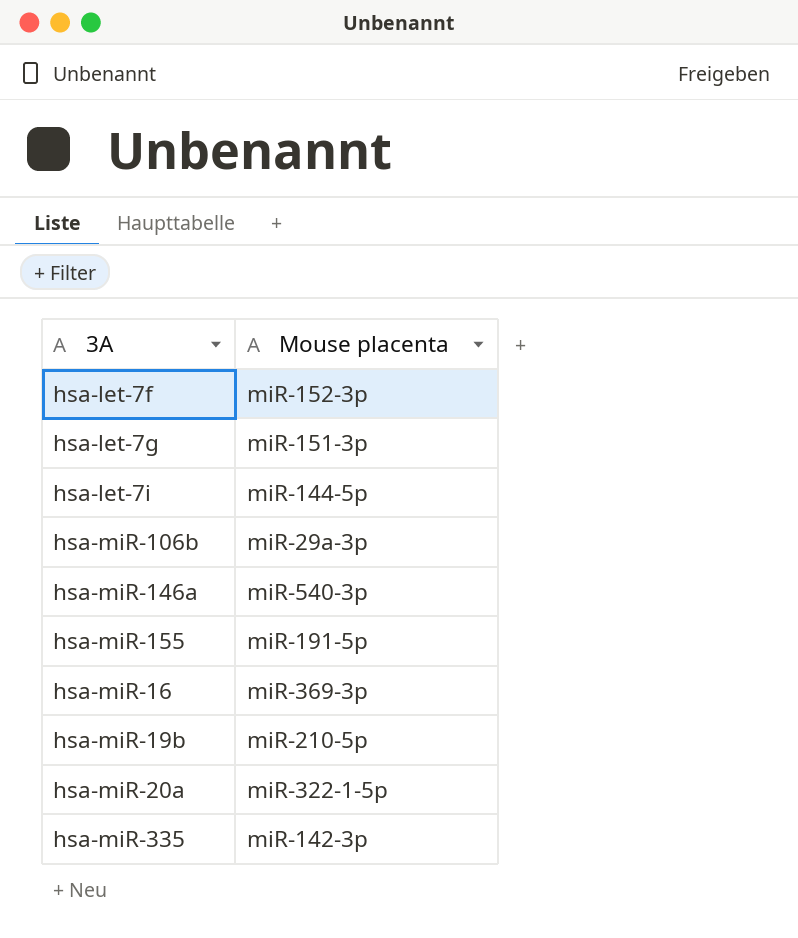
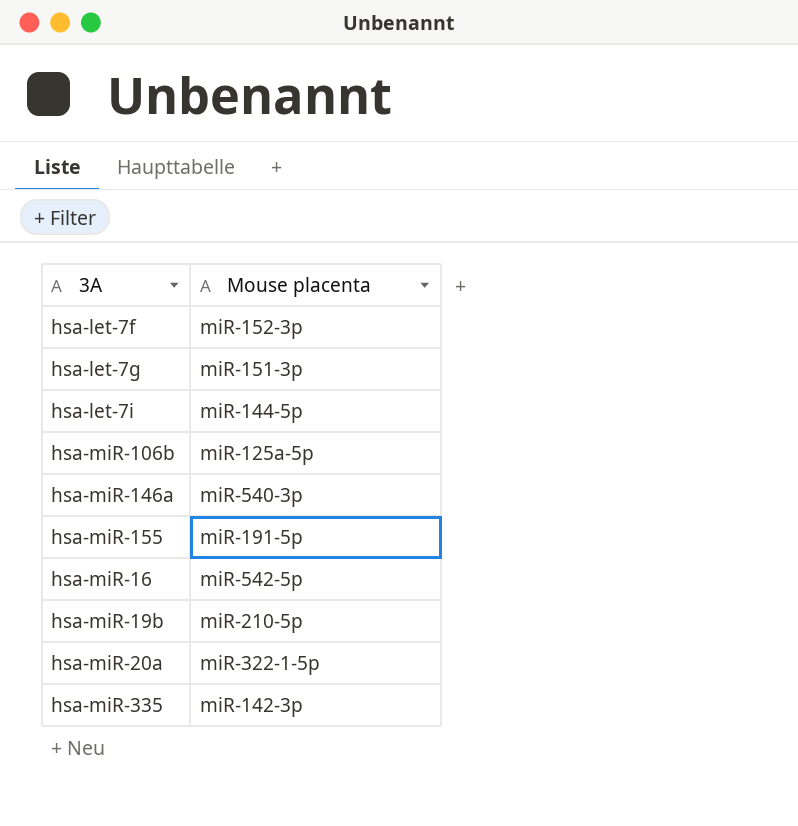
hsa-miR-106b | Mouse placenta: miR-29a-3p -> miR-125a-5p
hsa-miR-16 | Mouse placenta: miR-369-3p -> miR-542-5p

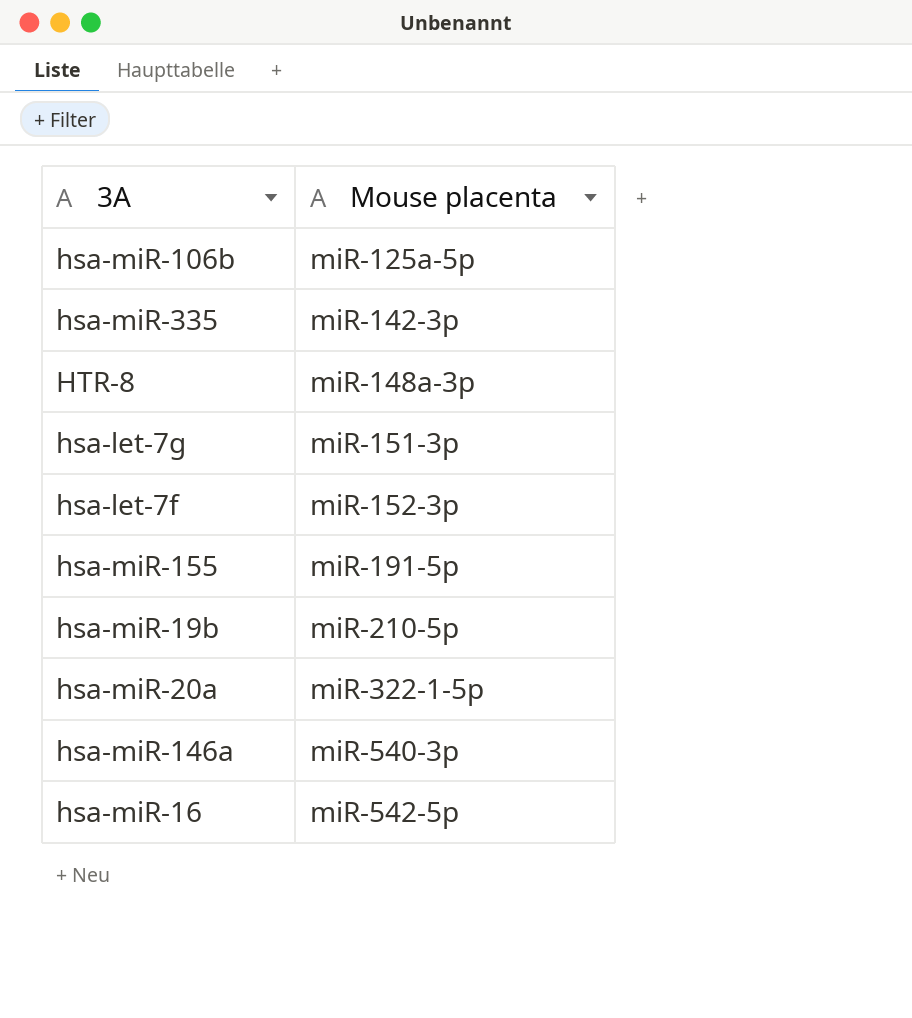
row order: none -> Mouse placenta ascending
row hsa-let-7i: miR-144-5p -> none
row HTR-8: none -> miR-148a-3p

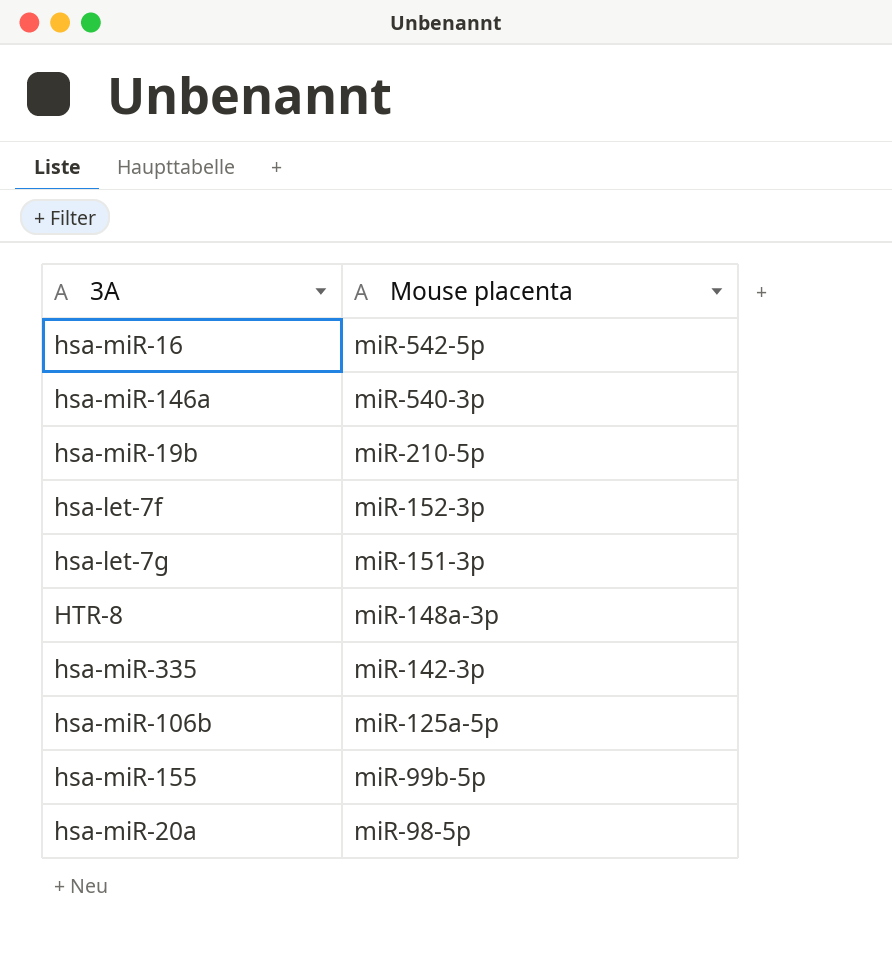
row order: Mouse placenta ascending -> Mouse placenta descending
hsa-miR-155 | Mouse placenta: miR-191-5p -> miR-99b-5p
hsa-miR-20a | Mouse placenta: miR-322-1-5p -> miR-98-5p

